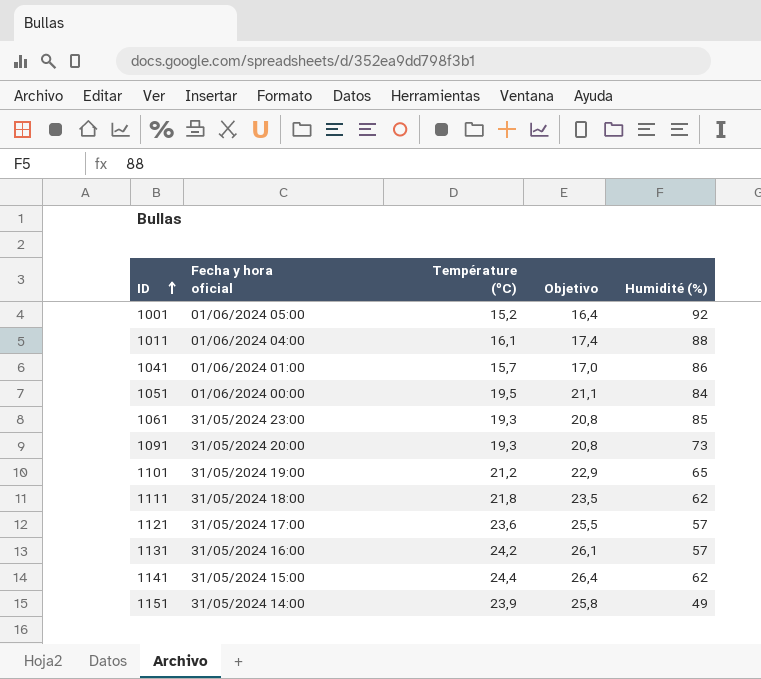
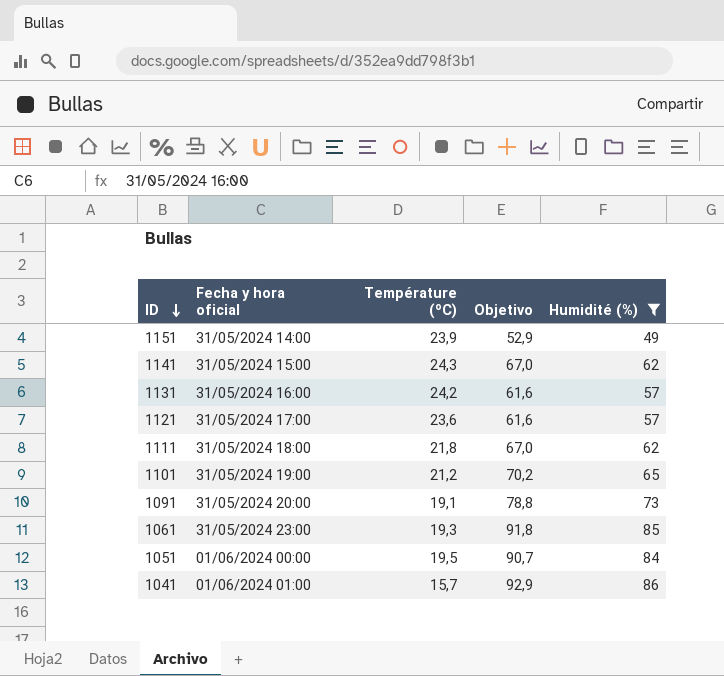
filter: none -> Humidité (%) <= 86
row order: ID ascending -> ID descending
column Objetivo | formula: [Température (ºC)] * 1,08 -> [Humidité (%)] * 1,08
1141 | Température (ºC): 24,4 -> 24,3
1091 | Température (ºC): 19,3 -> 19,1

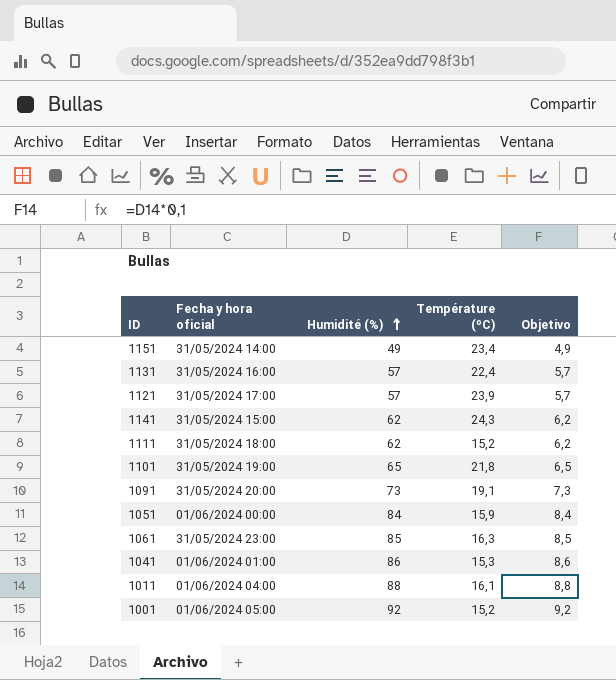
filter: Humidité (%) <= 86 -> none
row order: ID descending -> Humidité (%) ascending
column Humidité (%) | position: 5 -> 3
column Objetivo | formula: [Humidité (%)] * 1,08 -> [Humidité (%)] * 0,1
1151 | Température (ºC): 23,9 -> 23,4
1131 | Température (ºC): 24,2 -> 22,4
1121 | Température (ºC): 23,6 -> 23,9
1111 | Température (ºC): 21,8 -> 15,2
1101 | Température (ºC): 21,2 -> 21,8
1051 | Température (ºC): 19,5 -> 15,9
1061 | Température (ºC): 19,3 -> 16,3
1041 | Température (ºC): 15,7 -> 15,3

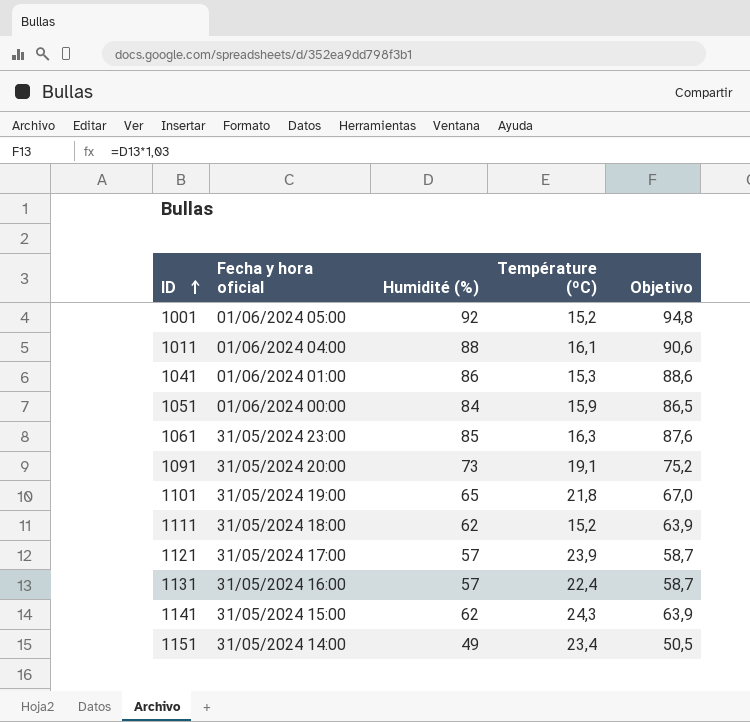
row order: Humidité (%) ascending -> ID ascending
column Objetivo | formula: [Humidité (%)] * 0,1 -> [Humidité (%)] * 1,03

